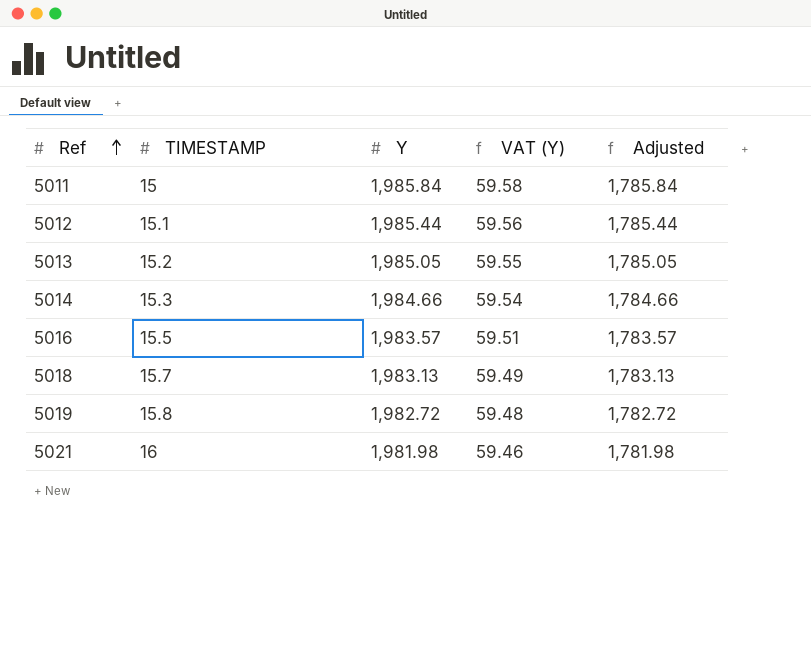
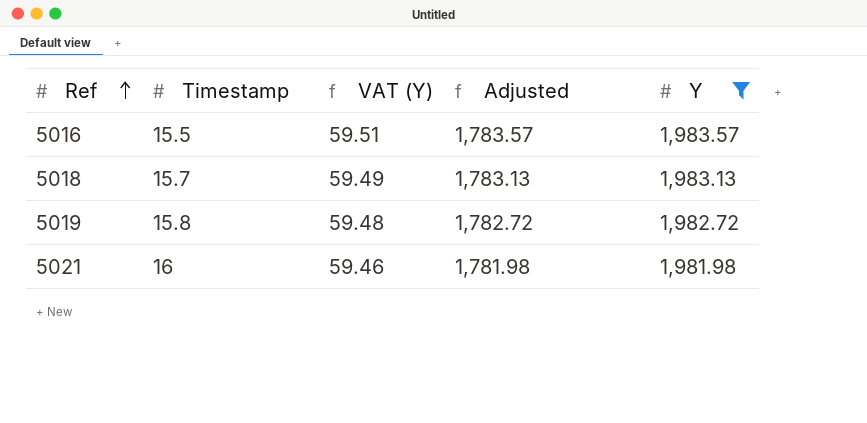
filter: none -> Y <= 1,983.57
column name: TIMESTAMP -> Timestamp
column Y | position: 3 -> 5

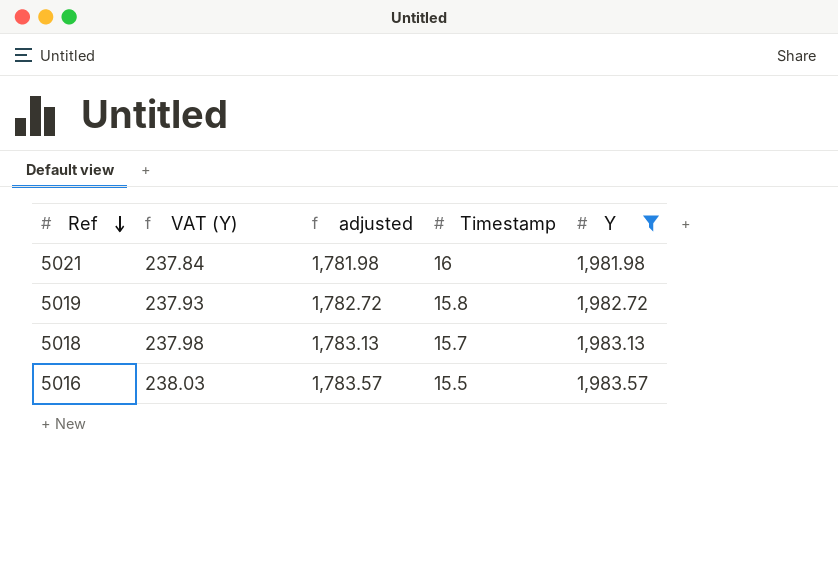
row order: Ref ascending -> Ref descending
column VAT (Y) | formula: [Y] * 0.03 -> [Y] * 0.12
column name: Adjusted -> adjusted
column Timestamp | position: 2 -> 4

